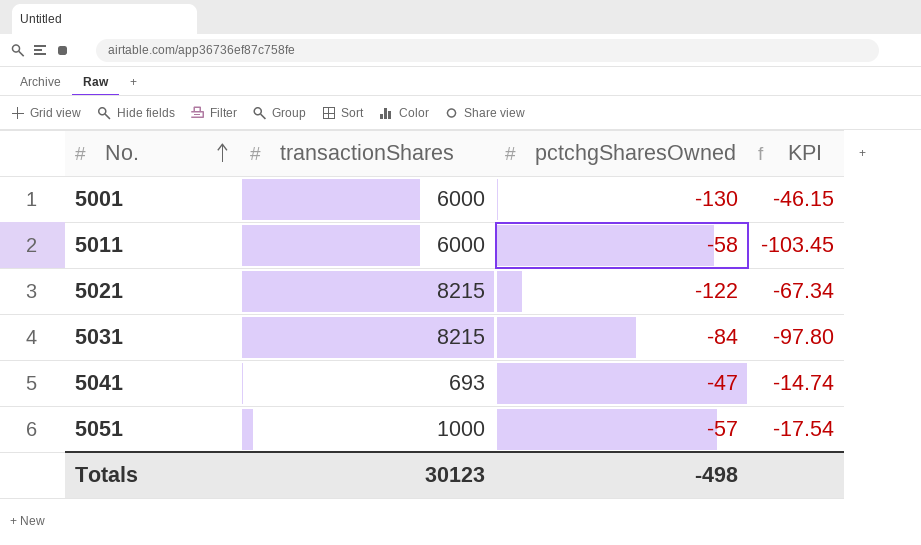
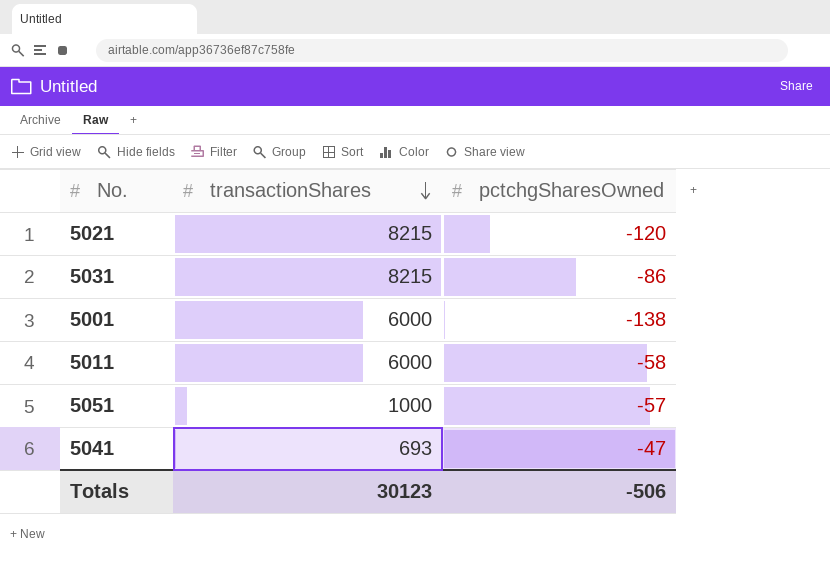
row order: No. ascending -> transactionShares descending
column KPI | formula: [transactionShares] / [pctchgSharesOwned] -> none
5021 | pctchgSharesOwned: -122 -> -120
5031 | pctchgSharesOwned: -84 -> -86
5001 | pctchgSharesOwned: -130 -> -138
Totals | pctchgSharesOwned: -498 -> -506

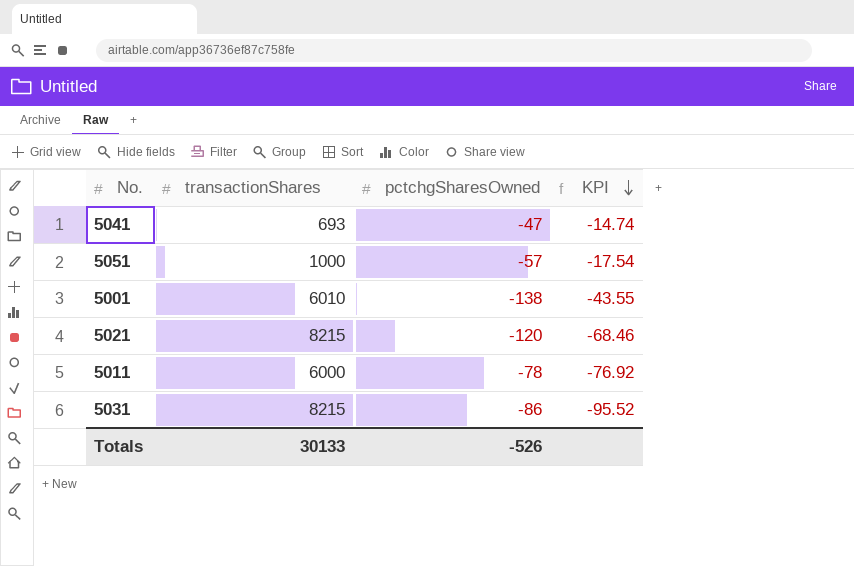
row order: transactionShares descending -> KPI descending
column KPI | formula: none -> [transactionShares] / [pctchgSharesOwned]
5001 | transactionShares: 6000 -> 6010
5011 | pctchgSharesOwned: -58 -> -78
Totals | transactionShares: 30123 -> 30133
Totals | pctchgSharesOwned: -506 -> -526

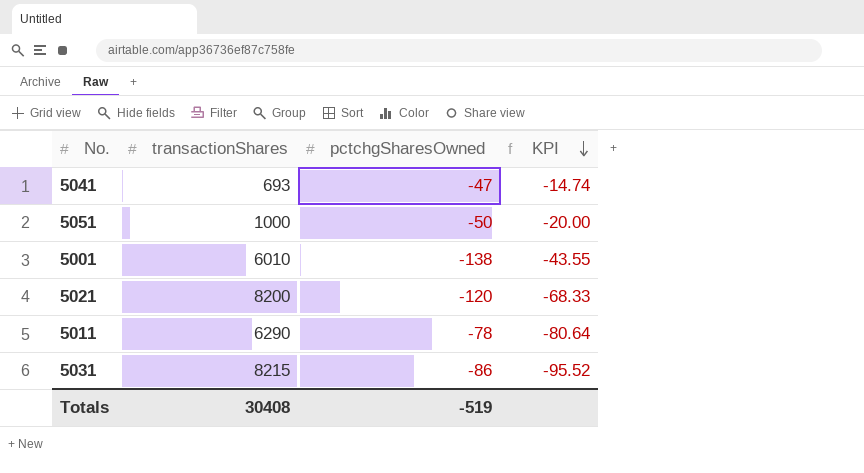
5051 | pctchgSharesOwned: -57 -> -50
5051 | KPI: -17.54 -> -20.00
5021 | transactionShares: 8215 -> 8200
5021 | KPI: -68.46 -> -68.33
5011 | transactionShares: 6000 -> 6290
5011 | KPI: -76.92 -> -80.64
Totals | transactionShares: 30133 -> 30408
Totals | pctchgSharesOwned: -526 -> -519

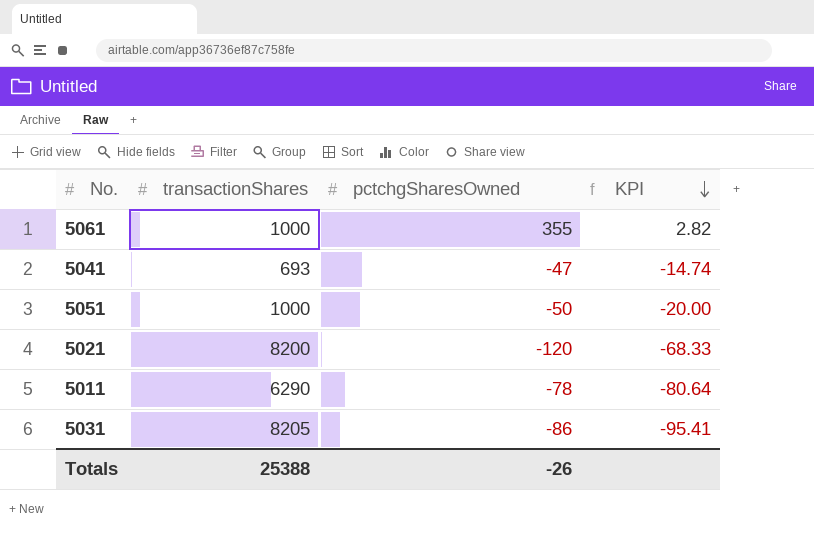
row 5001: 6010 | -138 | -43.55 -> none
row 5061: none -> 1000 | 355 | 2.82
5031 | transactionShares: 8215 -> 8205
5031 | KPI: -95.52 -> -95.41
Totals | transactionShares: 30408 -> 25388
Totals | pctchgSharesOwned: -519 -> -26

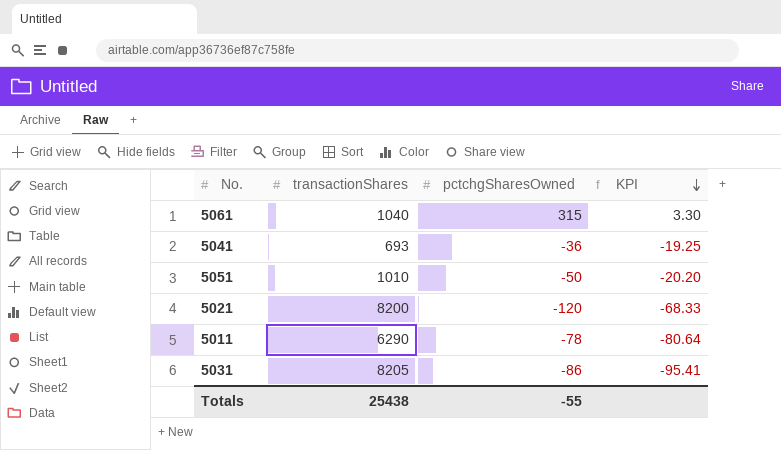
5061 | transactionShares: 1000 -> 1040
5061 | pctchgSharesOwned: 355 -> 315
5061 | KPI: 2.82 -> 3.30
5041 | pctchgSharesOwned: -47 -> -36
5041 | KPI: -14.74 -> -19.25
5051 | transactionShares: 1000 -> 1010
5051 | KPI: -20.00 -> -20.20
Totals | transactionShares: 25388 -> 25438
Totals | pctchgSharesOwned: -26 -> -55

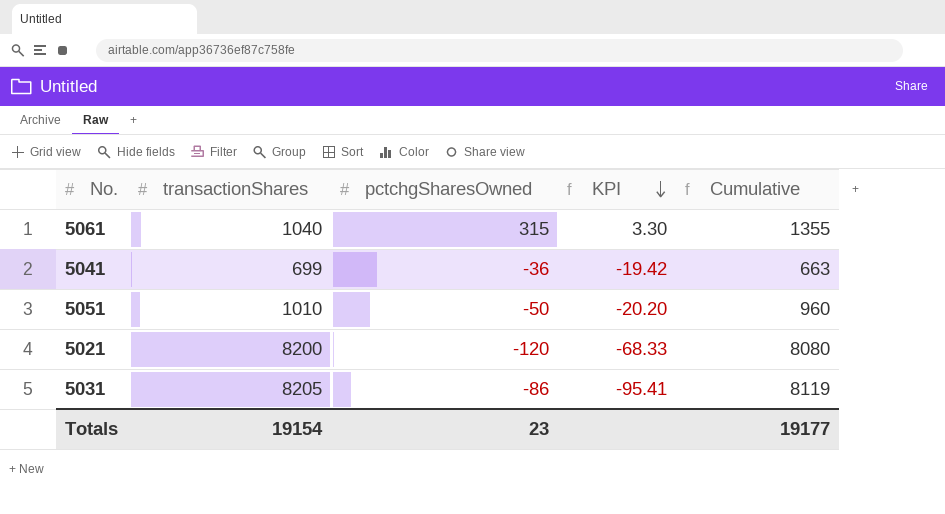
column Cumulative | formula: none -> [transactionShares] + [pctchgSharesOwned]
row 5011: 6290 | -78 | -80.64 -> none
5041 | transactionShares: 693 -> 699
5041 | KPI: -19.25 -> -19.42
Totals | transactionShares: 25438 -> 19154
Totals | pctchgSharesOwned: -55 -> 23

